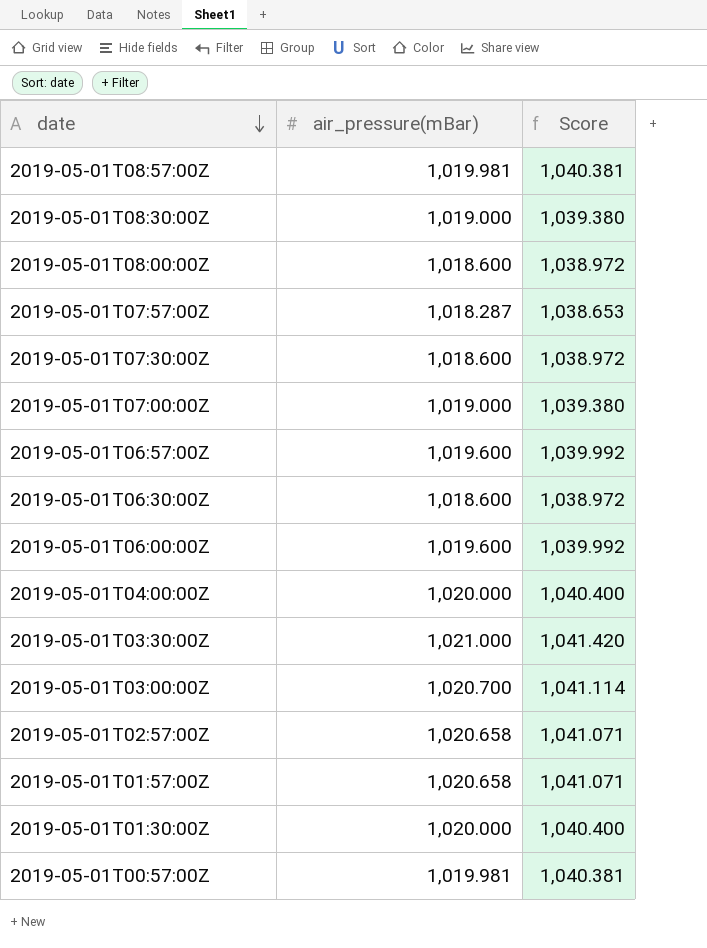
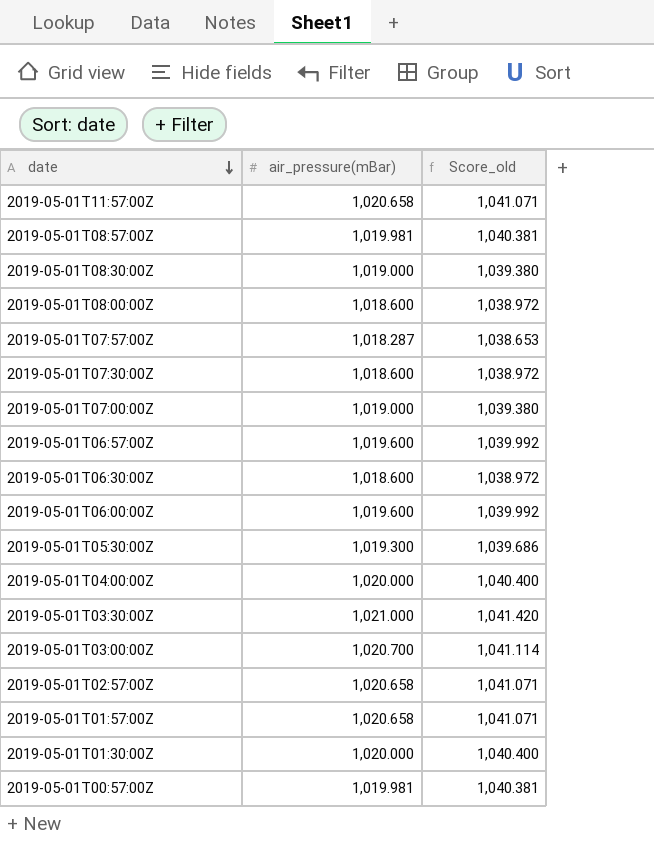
column name: Score -> Score_old
row 2019-05-01T11:57:00Z: none -> 1,020.658 | 1,041.071
row 2019-05-01T05:30:00Z: none -> 1,019.300 | 1,039.686

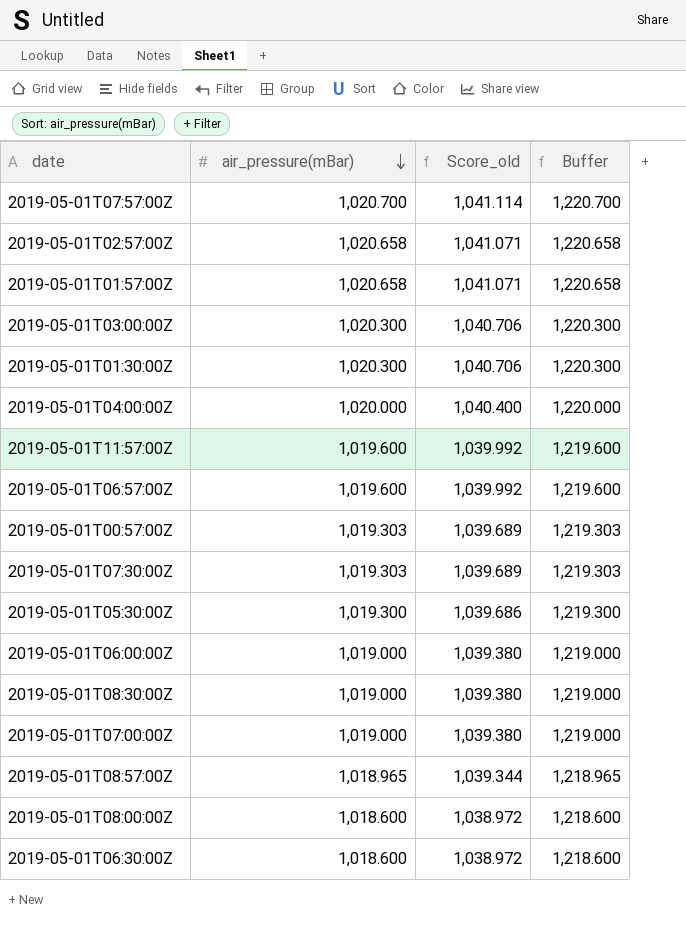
row order: date descending -> air_pressure(mBar) descending
column Buffer | formula: none -> [air_pressure(mBar)] + 200
row 2019-05-01T03:30:00Z: 1,021.000 | 1,041.420 -> none
2019-05-01T07:57:00Z | air_pressure(mBar): 1,018.287 -> 1,020.700
2019-05-01T07:57:00Z | Score_old: 1,038.653 -> 1,041.114
2019-05-01T03:00:00Z | air_pressure(mBar): 1,020.700 -> 1,020.300
2019-05-01T03:00:00Z | Score_old: 1,041.114 -> 1,040.706
2019-05-01T01:30:00Z | air_pressure(mBar): 1,020.000 -> 1,020.300
2019-05-01T01:30:00Z | Score_old: 1,040.400 -> 1,040.706
2019-05-01T11:57:00Z | air_pressure(mBar): 1,020.658 -> 1,019.600
2019-05-01T11:57:00Z | Score_old: 1,041.071 -> 1,039.992
2019-05-01T00:57:00Z | air_pressure(mBar): 1,019.981 -> 1,019.303
2019-05-01T00:57:00Z | Score_old: 1,040.381 -> 1,039.689
2019-05-01T07:30:00Z | air_pressure(mBar): 1,018.600 -> 1,019.303
2019-05-01T07:30:00Z | Score_old: 1,038.972 -> 1,039.689
2019-05-01T06:00:00Z | air_pressure(mBar): 1,019.600 -> 1,019.000
2019-05-01T06:00:00Z | Score_old: 1,039.992 -> 1,039.380
2019-05-01T08:57:00Z | air_pressure(mBar): 1,019.981 -> 1,018.965
2019-05-01T08:57:00Z | Score_old: 1,040.381 -> 1,039.344

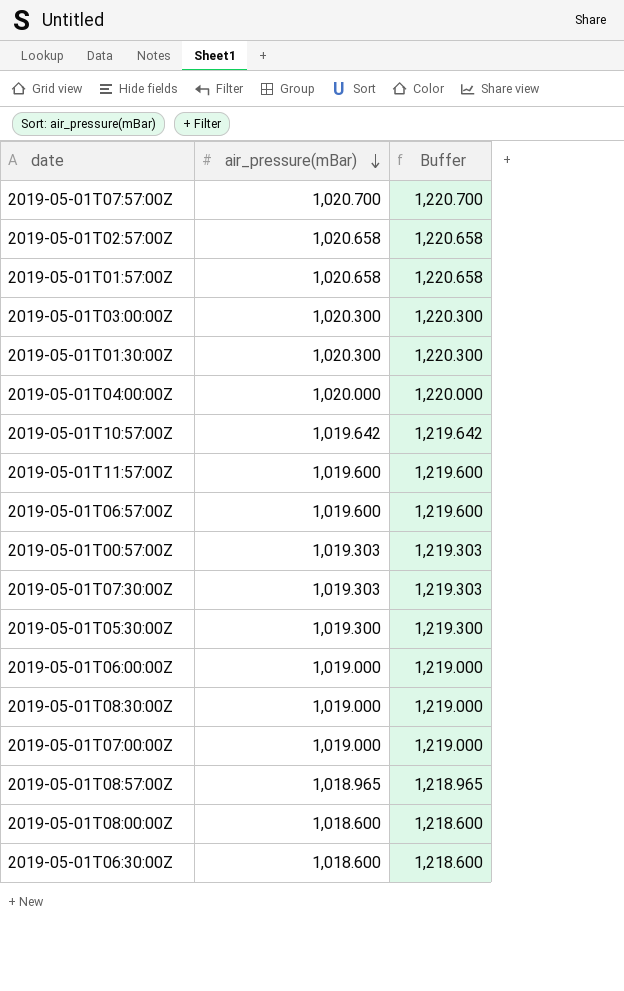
column Score_old | formula: [air_pressure(mBar)] * 1.02 -> none
row 2019-05-01T10:57:00Z: none -> 1,019.642 | 1,219.642

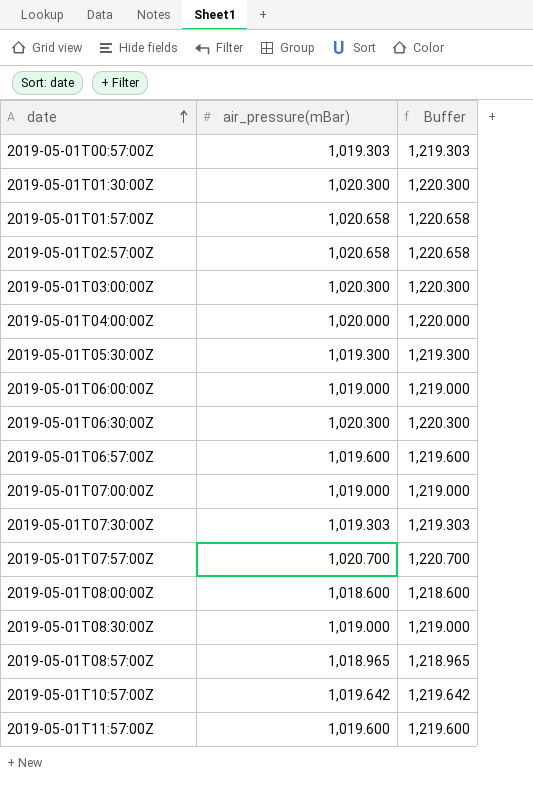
row order: air_pressure(mBar) descending -> date ascending
2019-05-01T06:30:00Z | air_pressure(mBar): 1,018.600 -> 1,020.300
2019-05-01T06:30:00Z | Buffer: 1,218.600 -> 1,220.300

